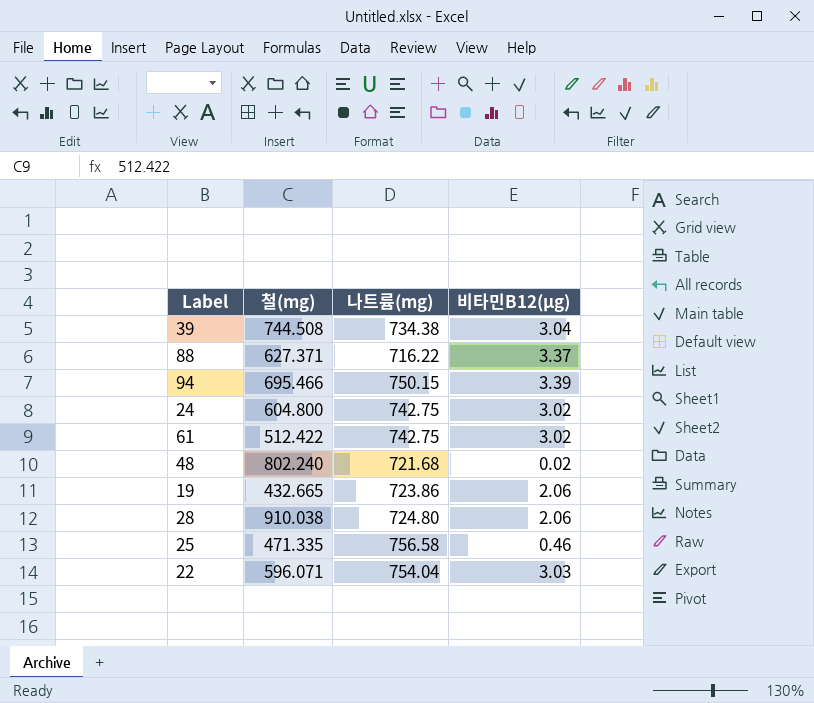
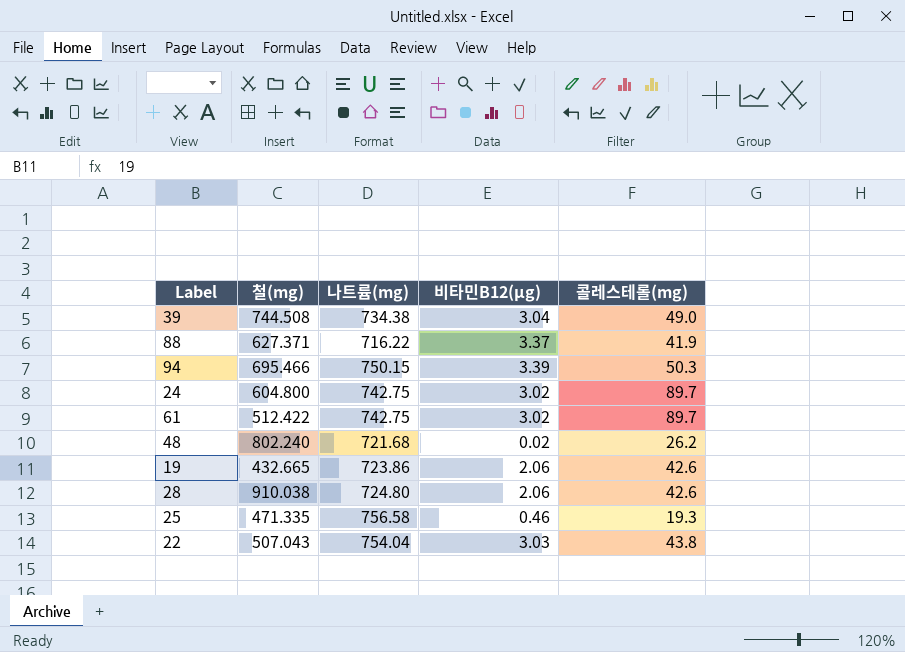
column 콜레스테롤(mg) | position: none -> 5
22 | 철(mg): 596.071 -> 507.043

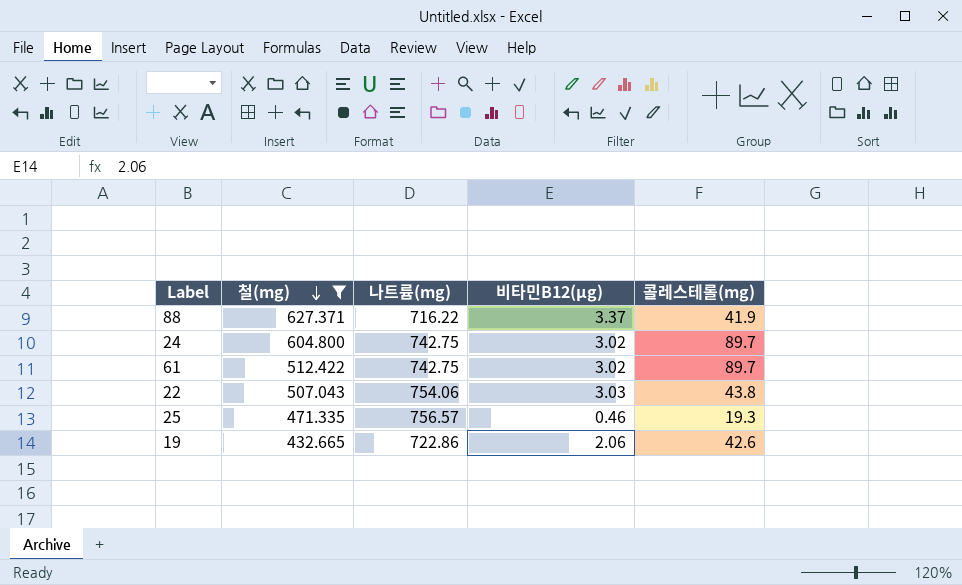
filter: none -> 철(mg) <= 627.371
row order: none -> 철(mg) descending
22 | 나트륨(mg): 754.04 -> 754.06
25 | 나트륨(mg): 756.58 -> 756.57
19 | 나트륨(mg): 723.86 -> 722.86

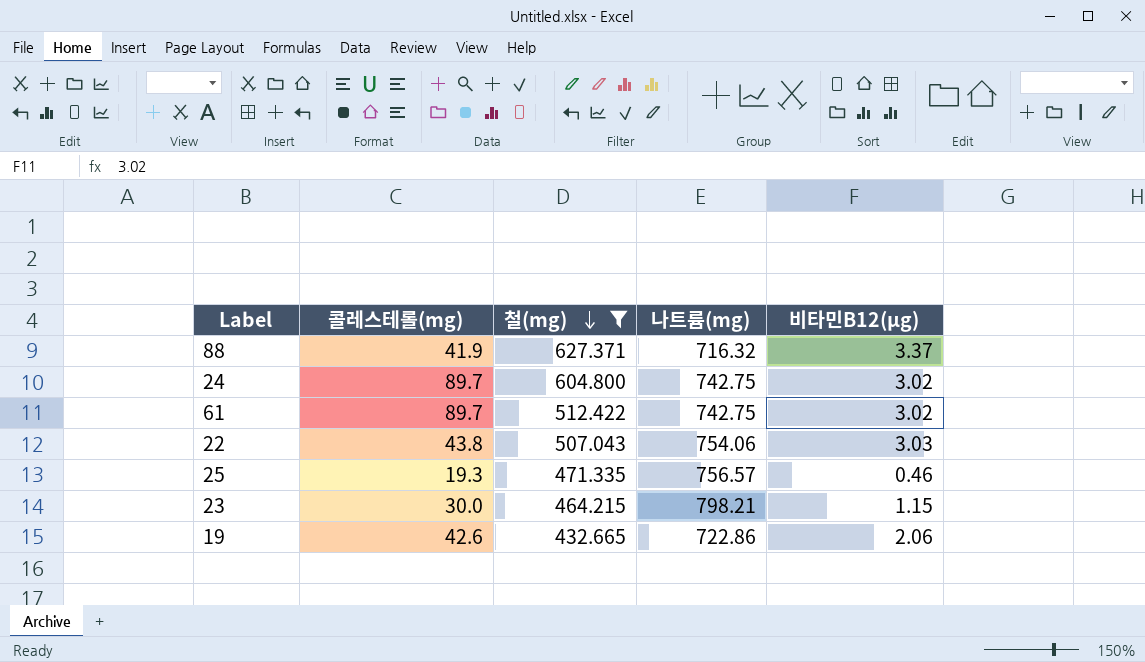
column 콜레스테롤(mg) | position: 5 -> 2
88 | 나트륨(mg): 716.22 -> 716.32
row 23: none -> 30.0 | 464.215 | 798.21 | 1.15

